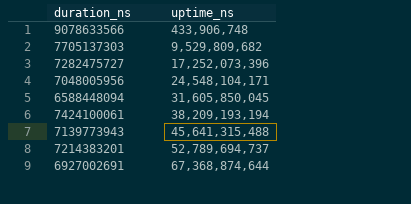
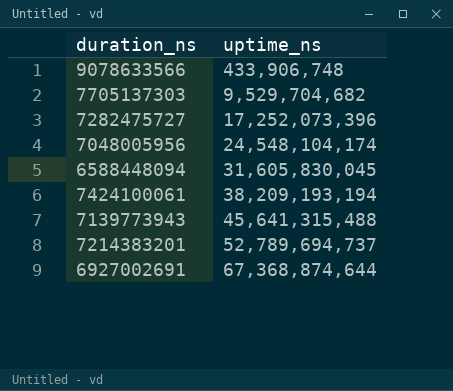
7705137303 | uptime_ns: 9,529,809,682 -> 9,529,704,682
7048005956 | uptime_ns: 24,548,104,171 -> 24,548,104,174
6588448094 | uptime_ns: 31,605,850,045 -> 31,605,830,045

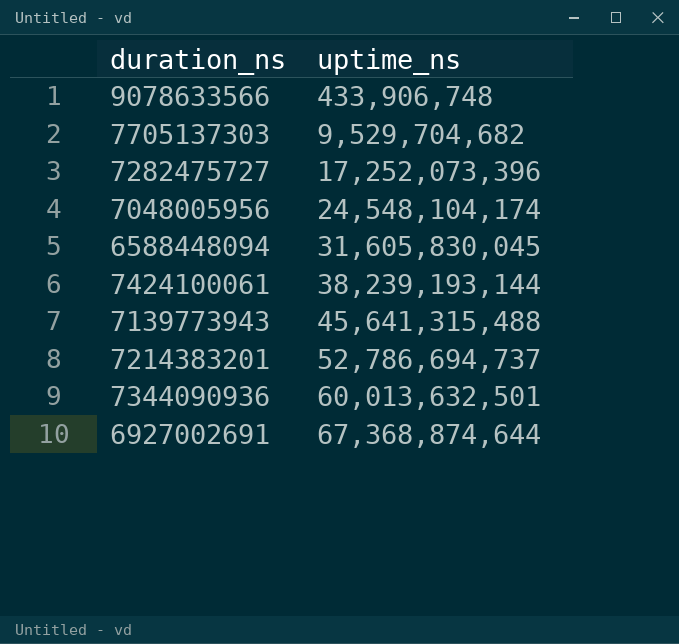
7424100061 | uptime_ns: 38,209,193,194 -> 38,239,193,144
7214383201 | uptime_ns: 52,789,694,737 -> 52,786,694,737
row 7344090936: none -> 60,013,632,501

